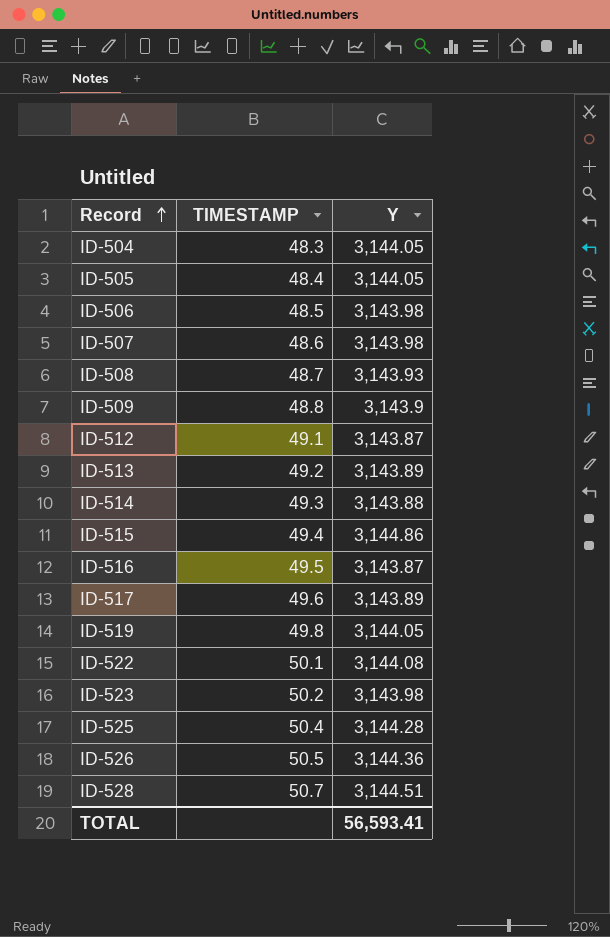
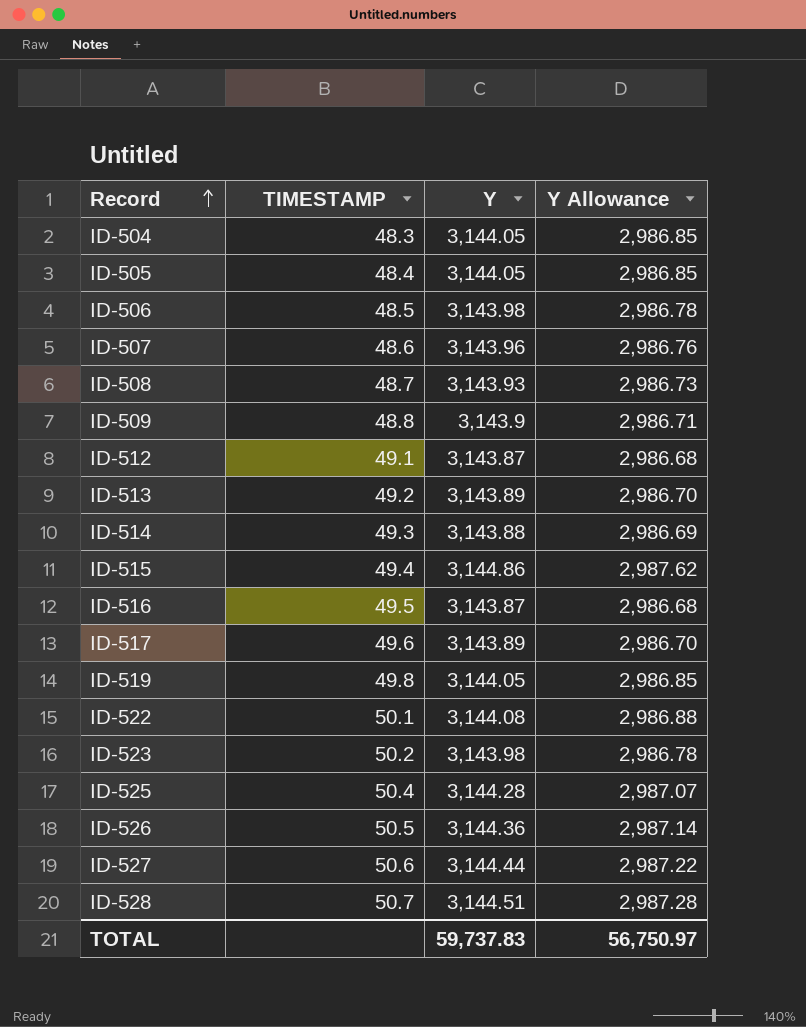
column Y Allowance | formula: none -> [Y] * 0.95
ID-507 | Y: 3,143.98 -> 3,143.96
row ID-527: none -> 50.6 | 3,144.44 | 2,987.22
TOTAL | Y: 56,593.41 -> 59,737.83

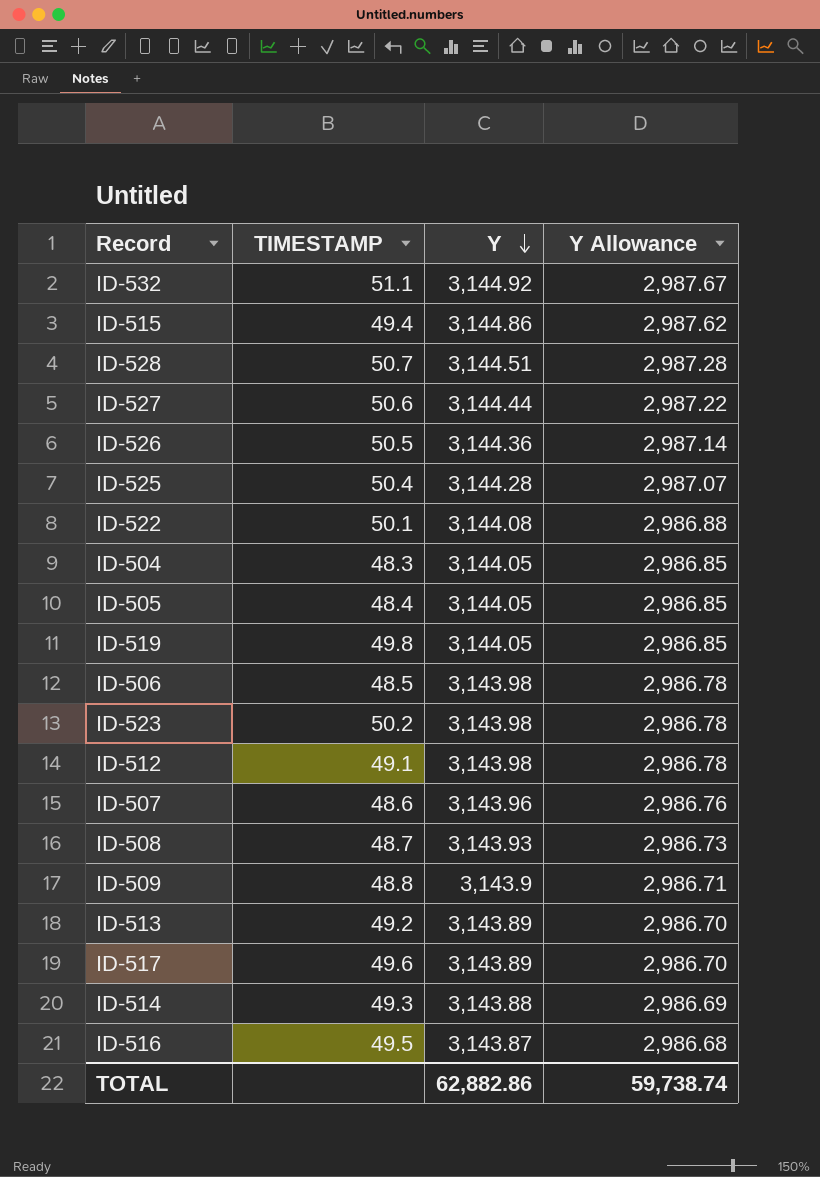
row order: Record ascending -> Y descending
row ID-532: none -> 51.1 | 3,144.92 | 2,987.67
ID-512 | Y: 3,143.87 -> 3,143.98
ID-512 | Y Allowance: 2,986.68 -> 2,986.78
TOTAL | Y: 59,737.83 -> 62,882.86
TOTAL | Y Allowance: 56,750.97 -> 59,738.74

